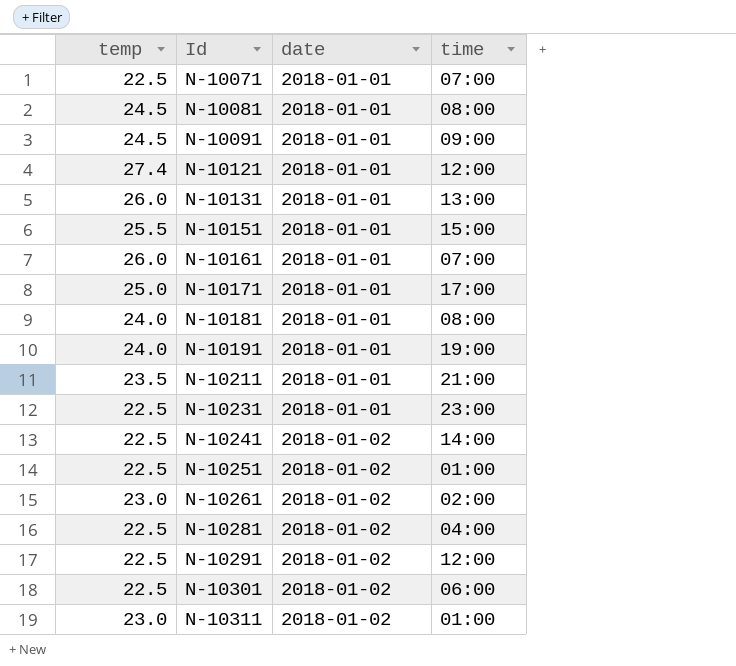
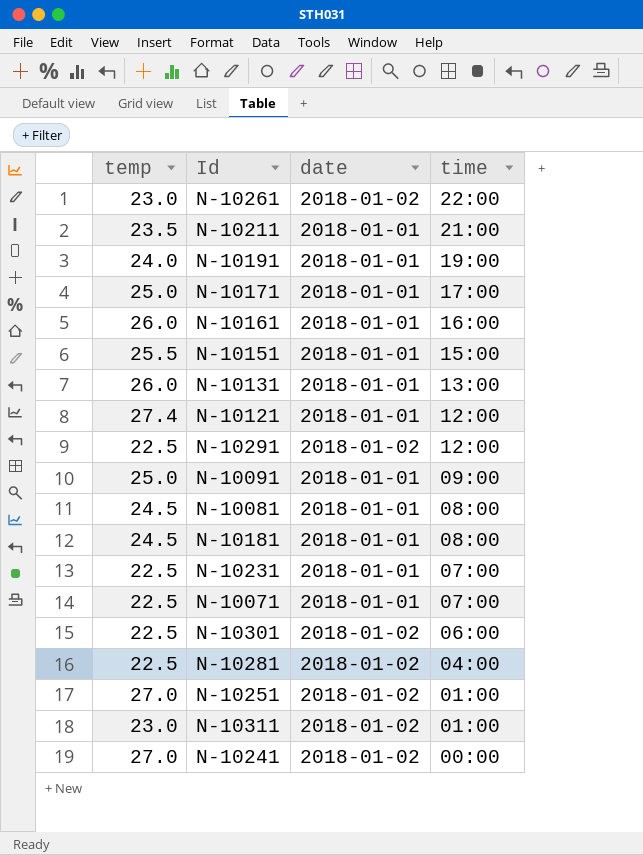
row order: Id ascending -> time descending
N-10261 | time: 02:00 -> 22:00
N-10161 | time: 07:00 -> 16:00
N-10091 | temp: 24.5 -> 25.0
N-10181 | temp: 24.0 -> 24.5
N-10231 | time: 23:00 -> 07:00
N-10251 | temp: 22.5 -> 27.0
N-10241 | temp: 22.5 -> 27.0
N-10241 | time: 14:00 -> 00:00

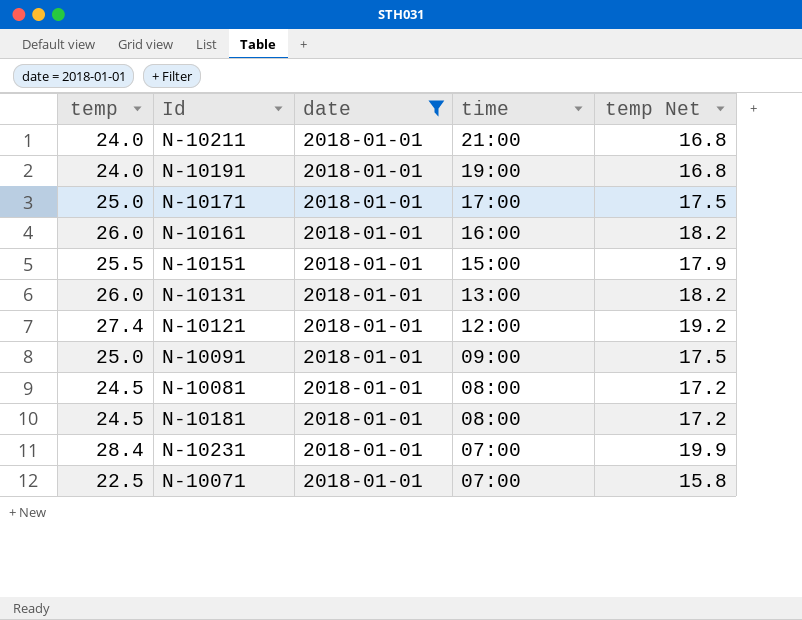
filter: none -> date = 2018-01-01
column temp Net | formula: none -> [temp] * 0.7
N-10211 | temp: 23.5 -> 24.0
N-10231 | temp: 22.5 -> 28.4

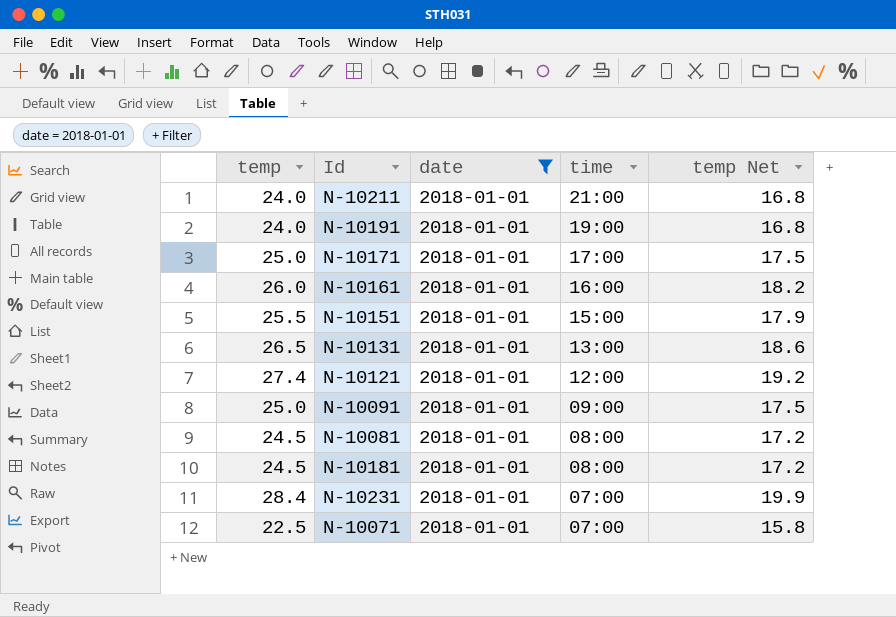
N-10131 | temp: 26.0 -> 26.5
N-10131 | temp Net: 18.2 -> 18.6

